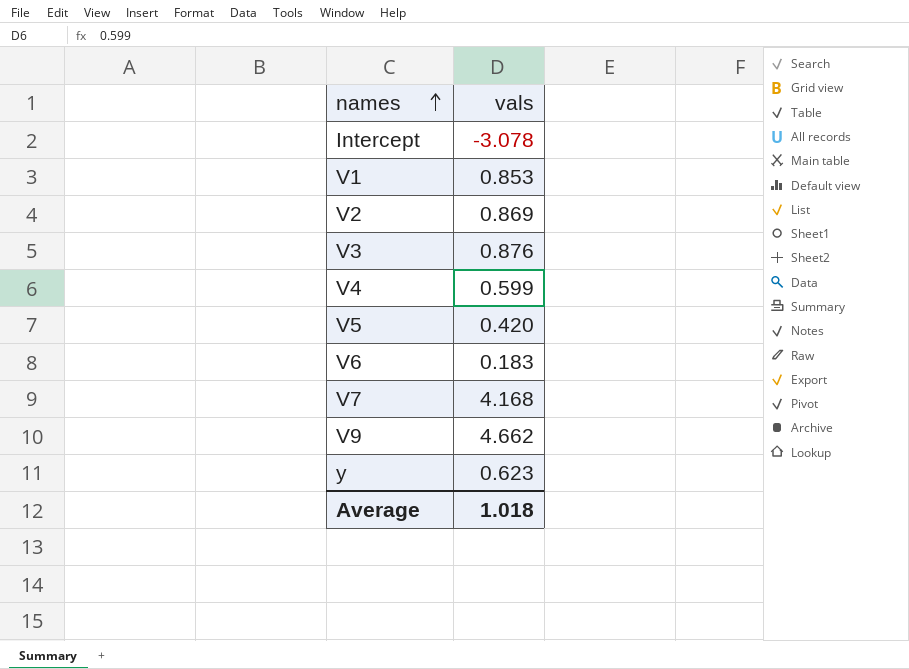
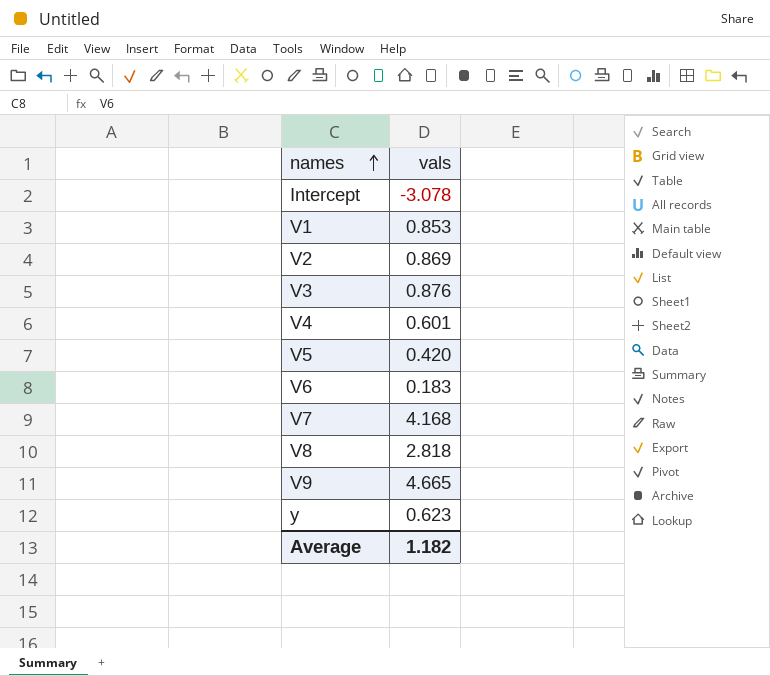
V4 | vals: 0.599 -> 0.601
row V8: none -> 2.818
V9 | vals: 4.662 -> 4.665
Average | vals: 1.018 -> 1.182

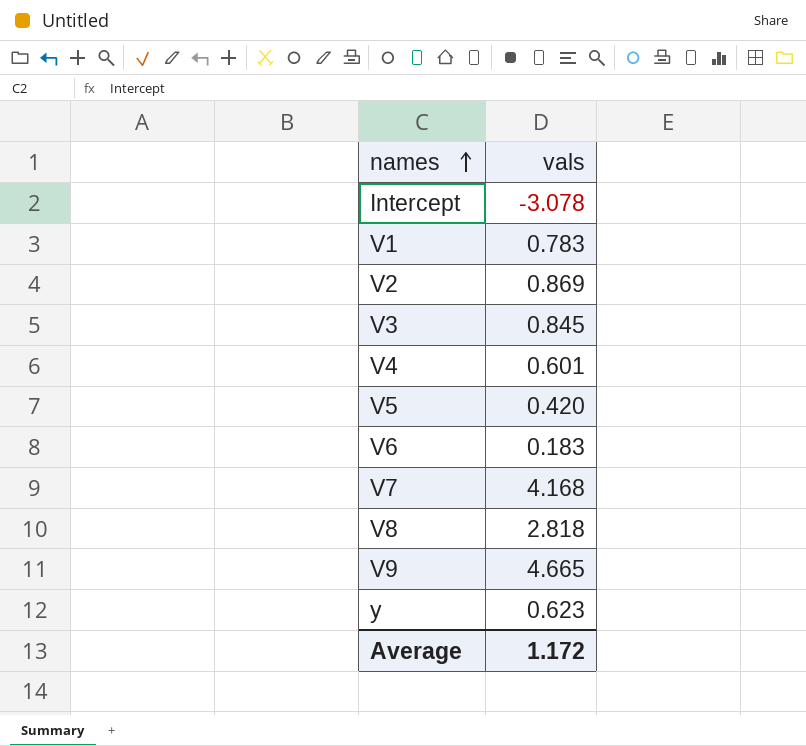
V1 | vals: 0.853 -> 0.783
V3 | vals: 0.876 -> 0.845
Average | vals: 1.182 -> 1.172

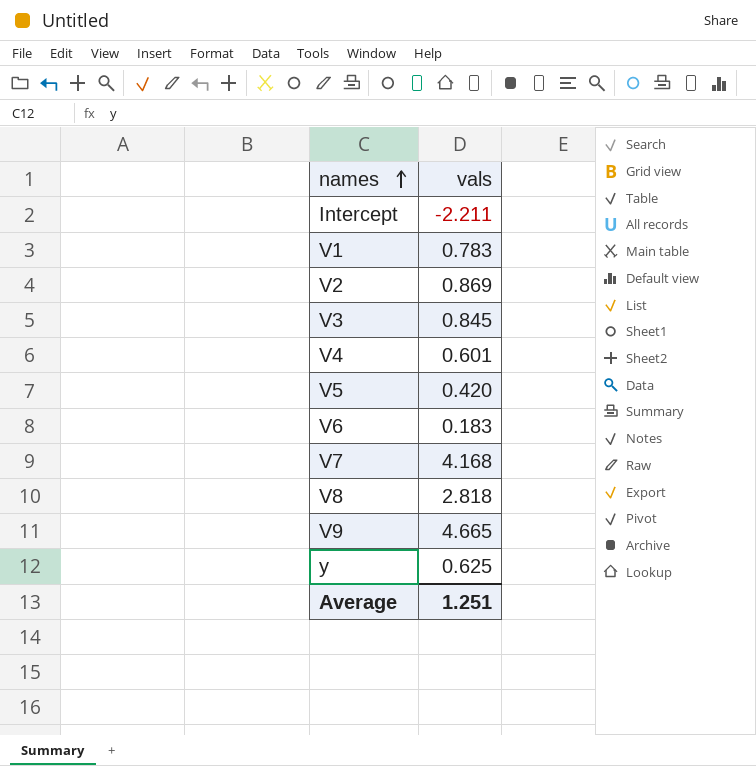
Intercept | vals: -3.078 -> -2.211
y | vals: 0.623 -> 0.625
Average | vals: 1.172 -> 1.251

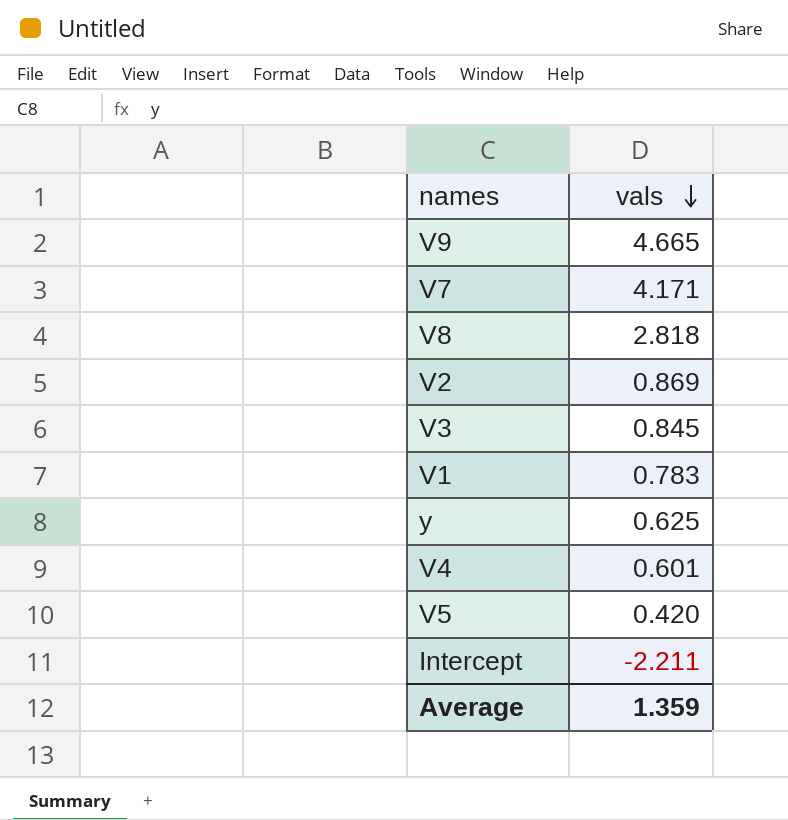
row order: names ascending -> vals descending
row V6: 0.183 -> none
V7 | vals: 4.168 -> 4.171
Average | vals: 1.251 -> 1.359

